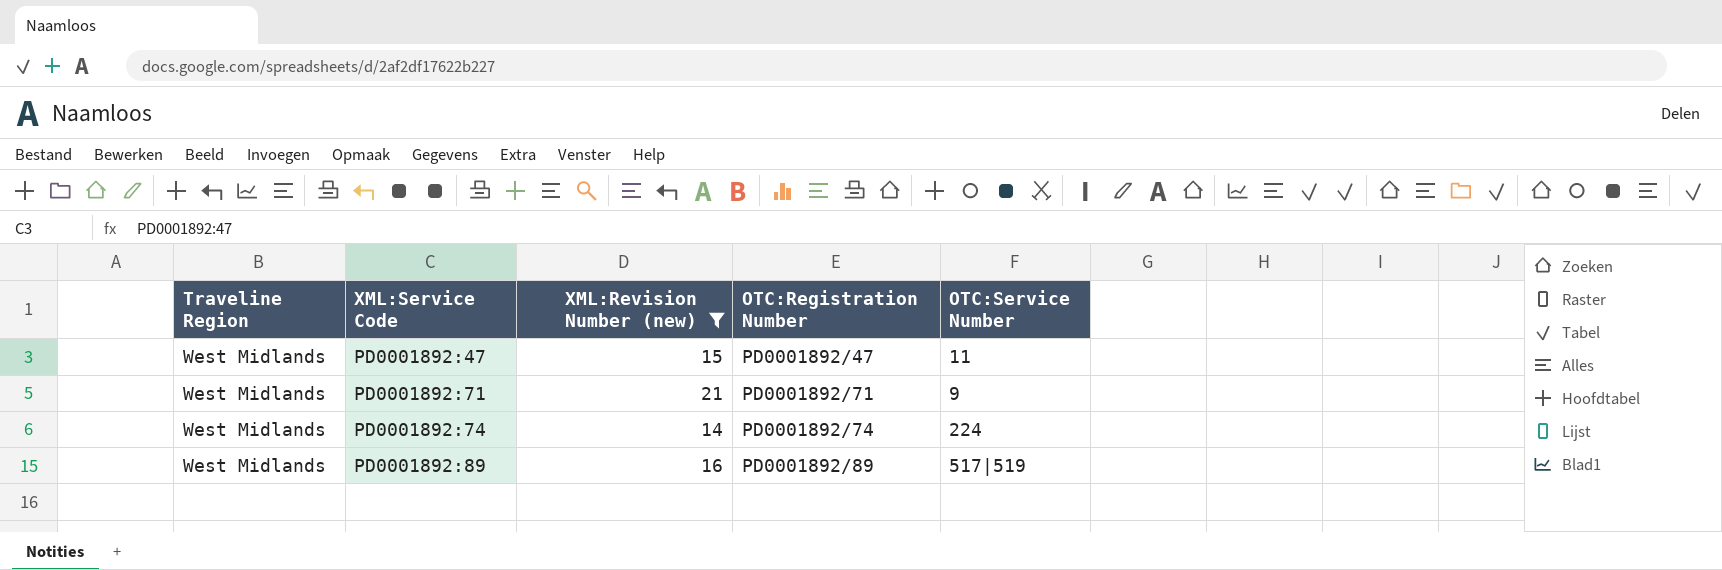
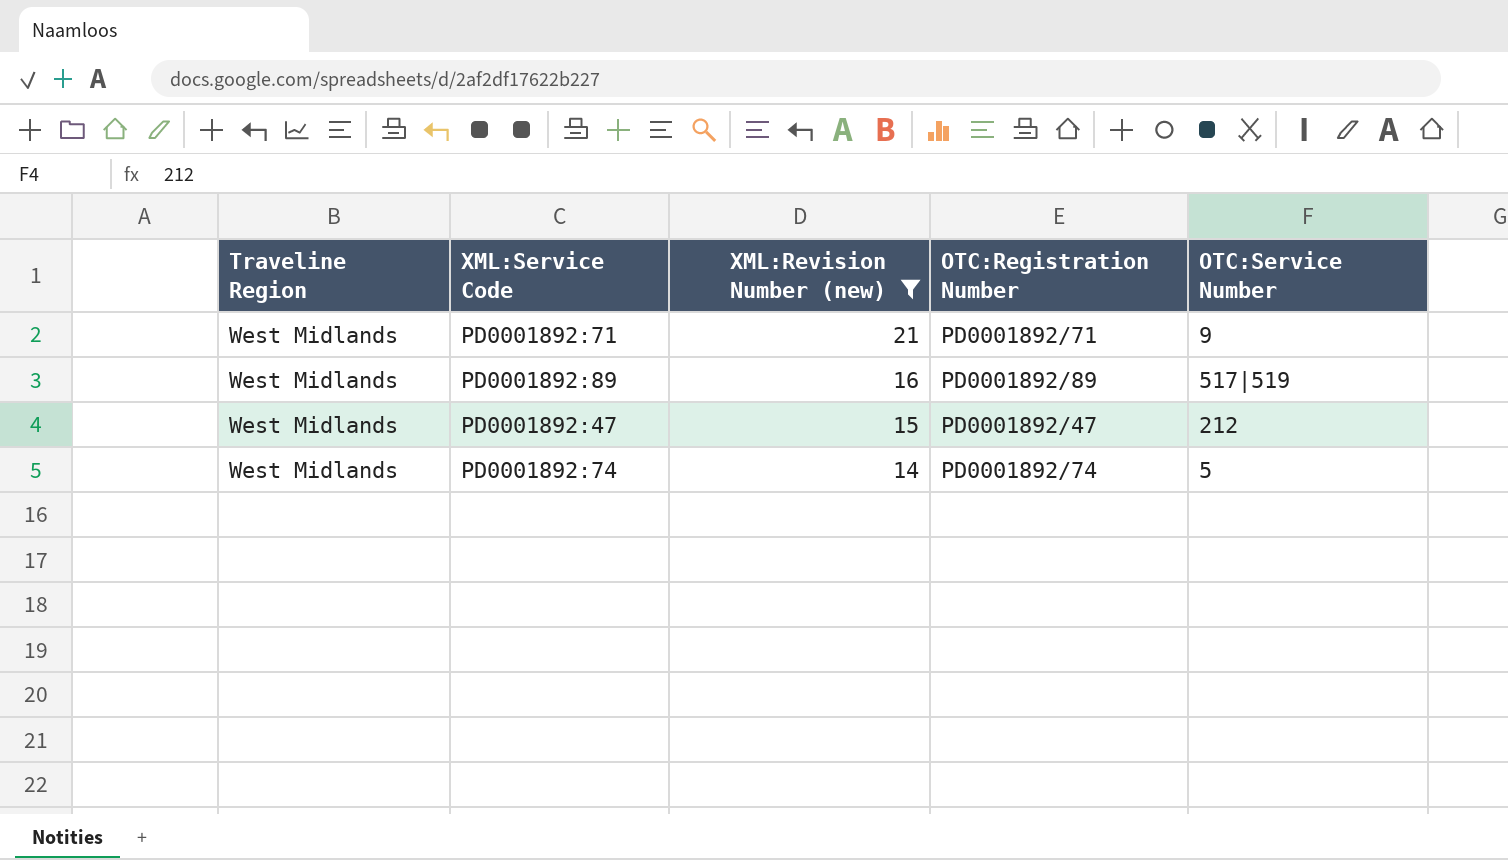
row order: XML:Service Code ascending -> XML:Revision Number (new) descending
PD0001892:47 | OTC:Service Number: 11 -> 212
PD0001892:74 | OTC:Service Number: 224 -> 5

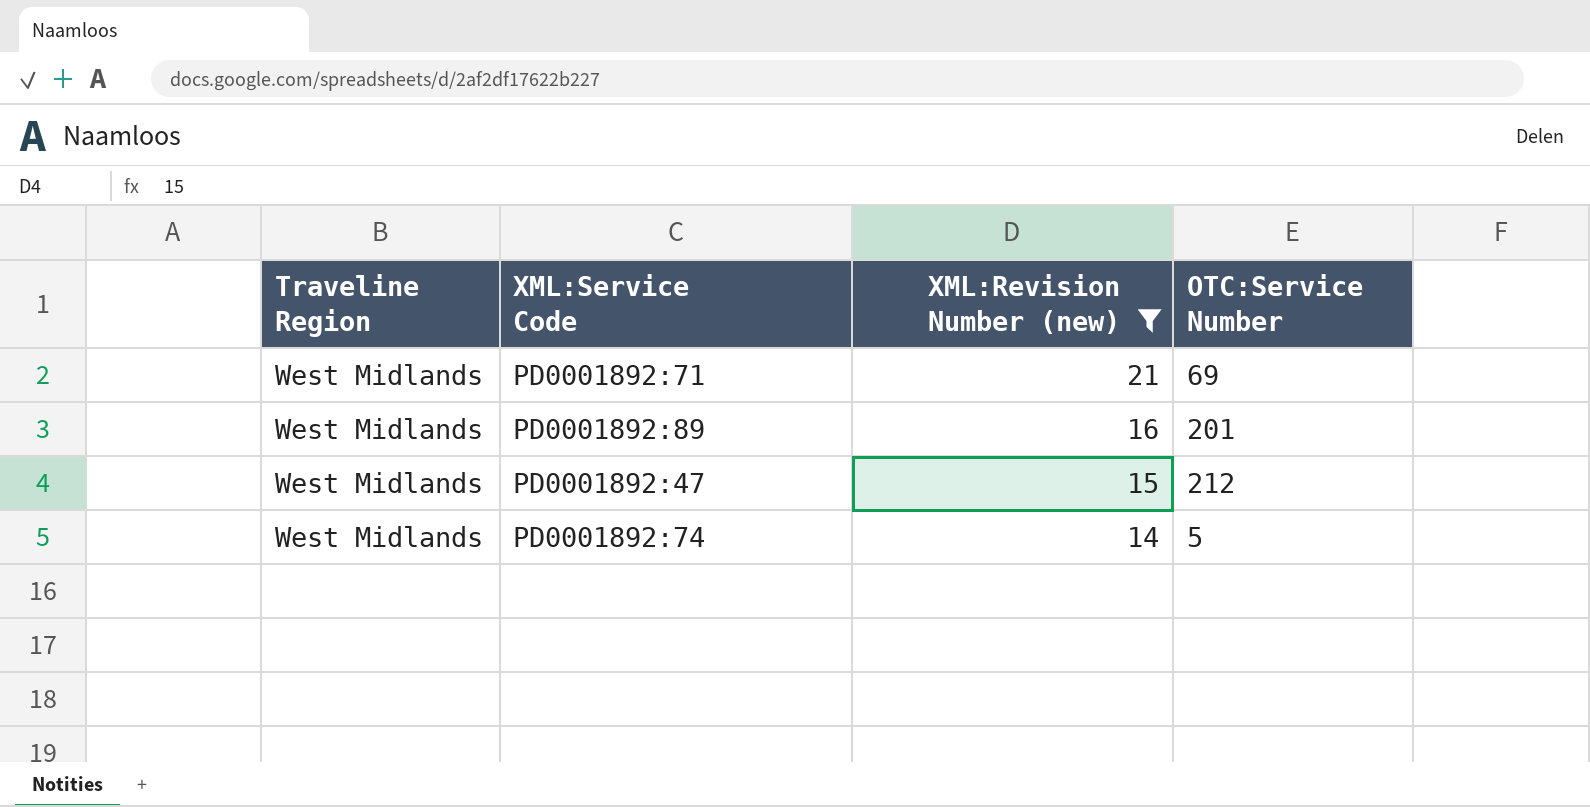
column OTC:Registration Number | position: 4 -> none
PD0001892:71 | OTC:Service Number: 9 -> 69
PD0001892:89 | OTC:Service Number: 517|519 -> 201

